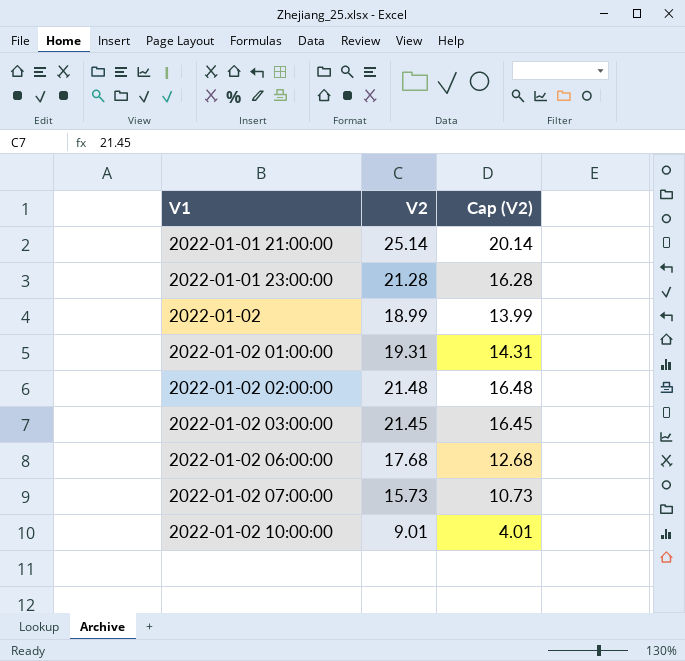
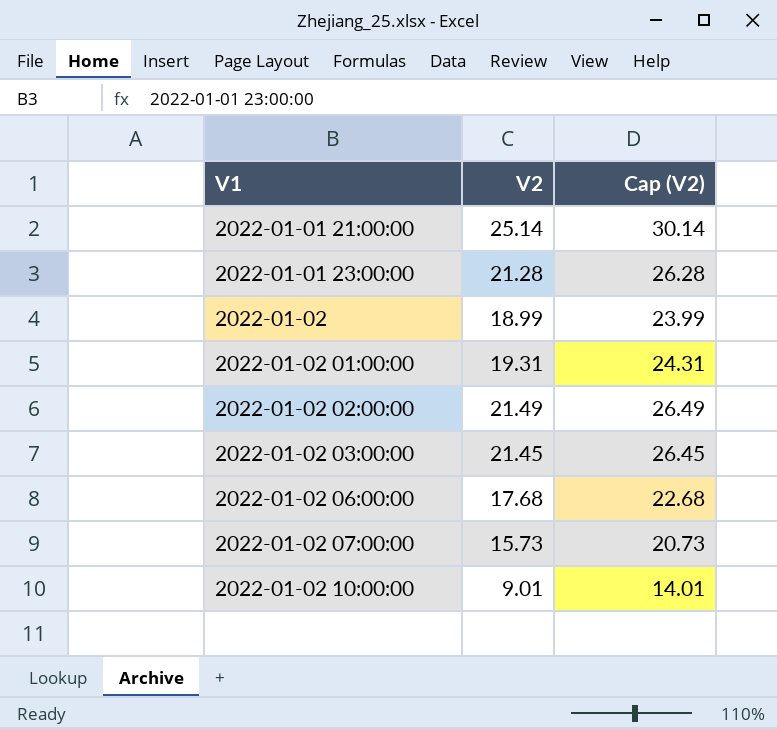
column Cap (V2) | formula: [V2] - 5 -> [V2] + 5
2022-01-02 02:00:00 | V2: 21.48 -> 21.49

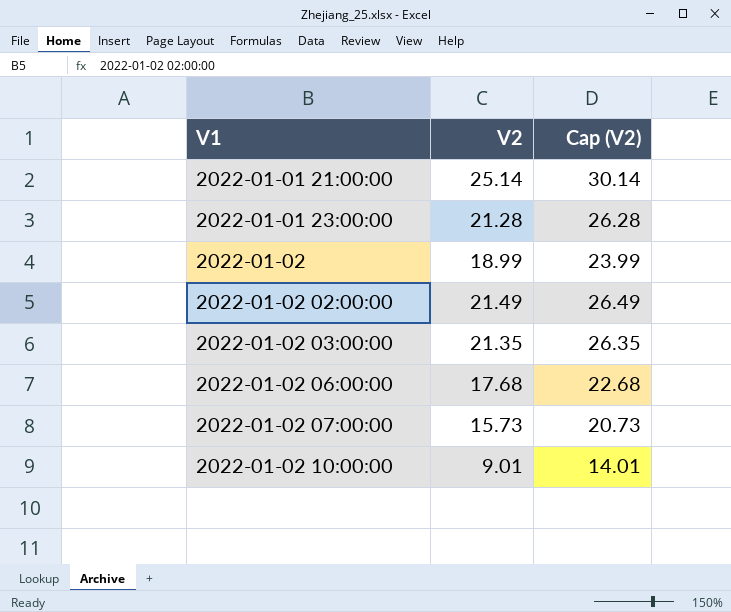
row 2022-01-02 01:00:00: 19.31 | 24.31 -> none
2022-01-02 03:00:00 | V2: 21.45 -> 21.35
2022-01-02 03:00:00 | Cap (V2): 26.45 -> 26.35

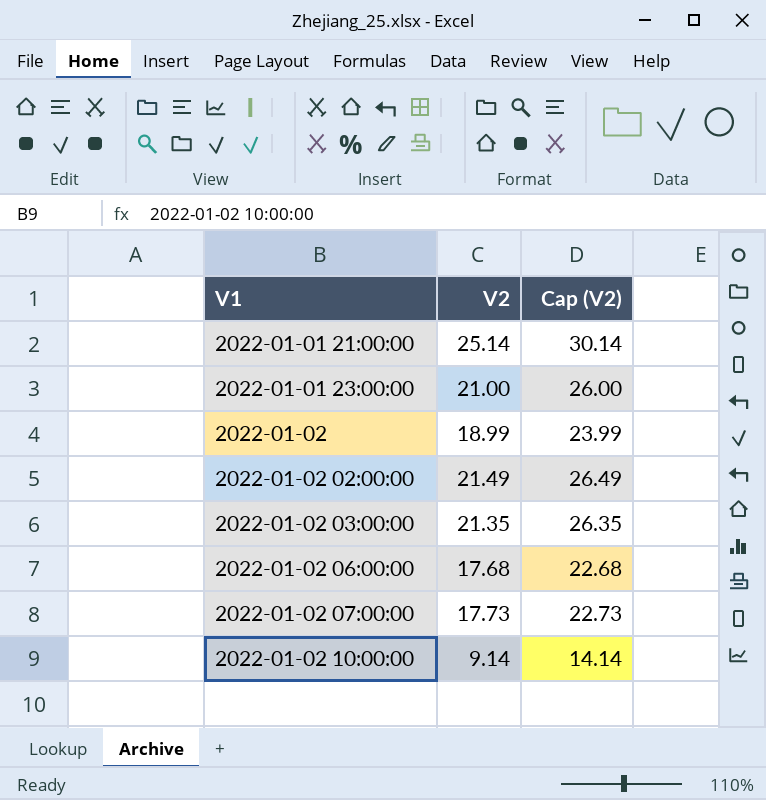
2022-01-01 23:00:00 | V2: 21.28 -> 21.00
2022-01-01 23:00:00 | Cap (V2): 26.28 -> 26.00
2022-01-02 07:00:00 | V2: 15.73 -> 17.73
2022-01-02 07:00:00 | Cap (V2): 20.73 -> 22.73
2022-01-02 10:00:00 | V2: 9.01 -> 9.14
2022-01-02 10:00:00 | Cap (V2): 14.01 -> 14.14

